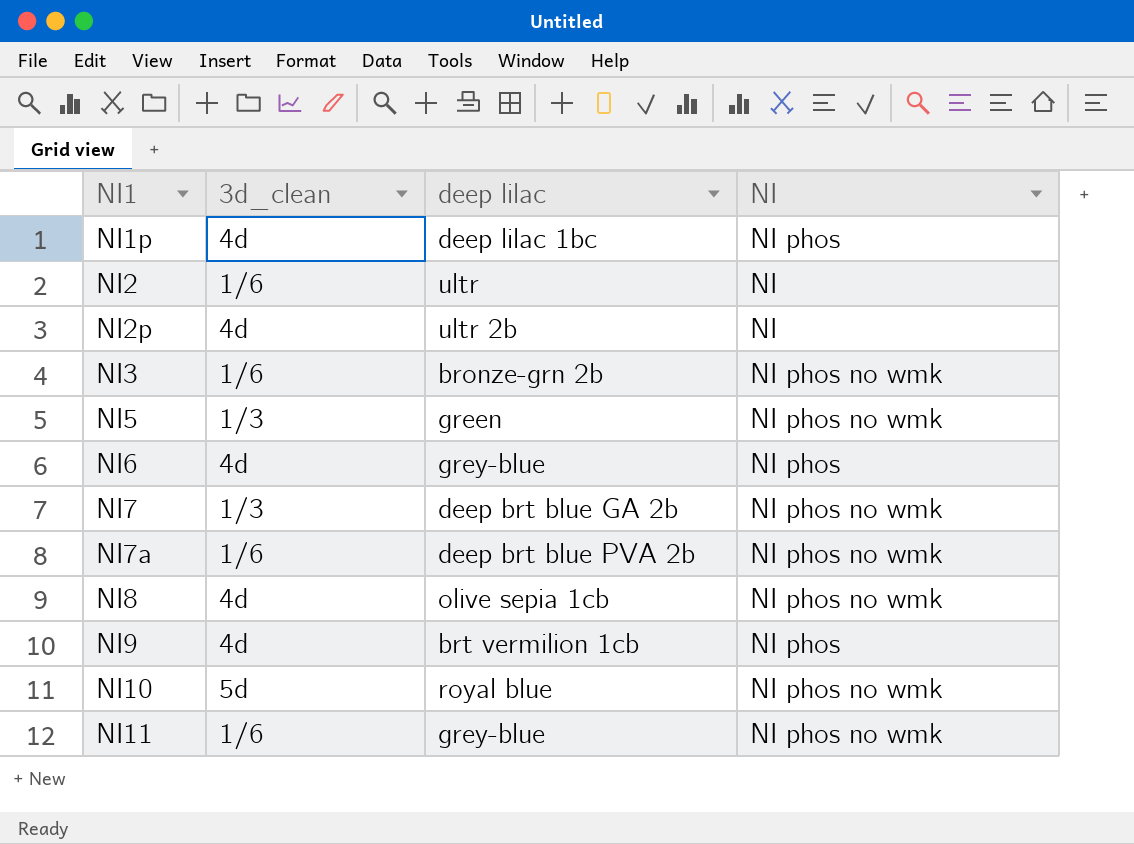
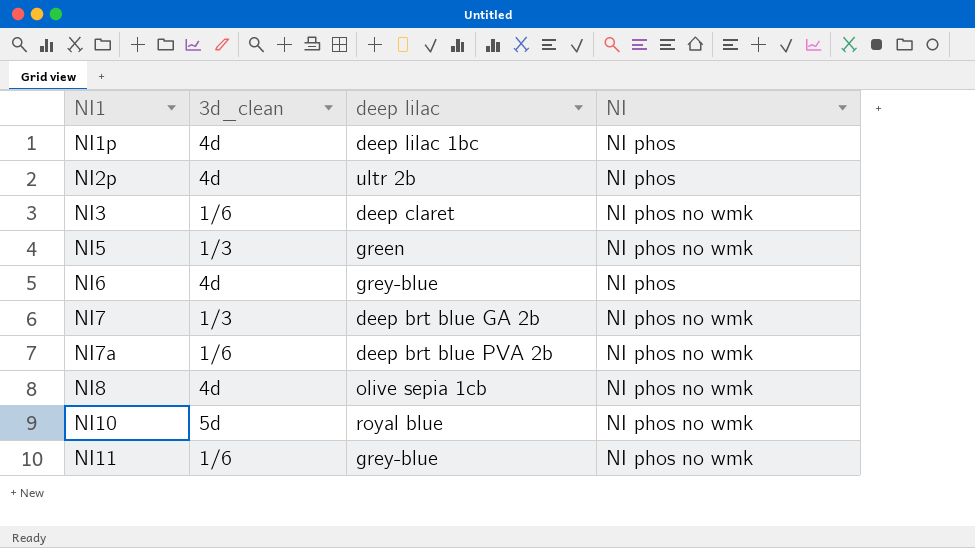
row NI2: 1/6 | ultr | NI -> none
row NI9: 4d | brt vermilion 1cb | NI phos -> none
NI2p | NI: NI -> NI phos
NI3 | deep lilac: bronze-grn 2b -> deep claret

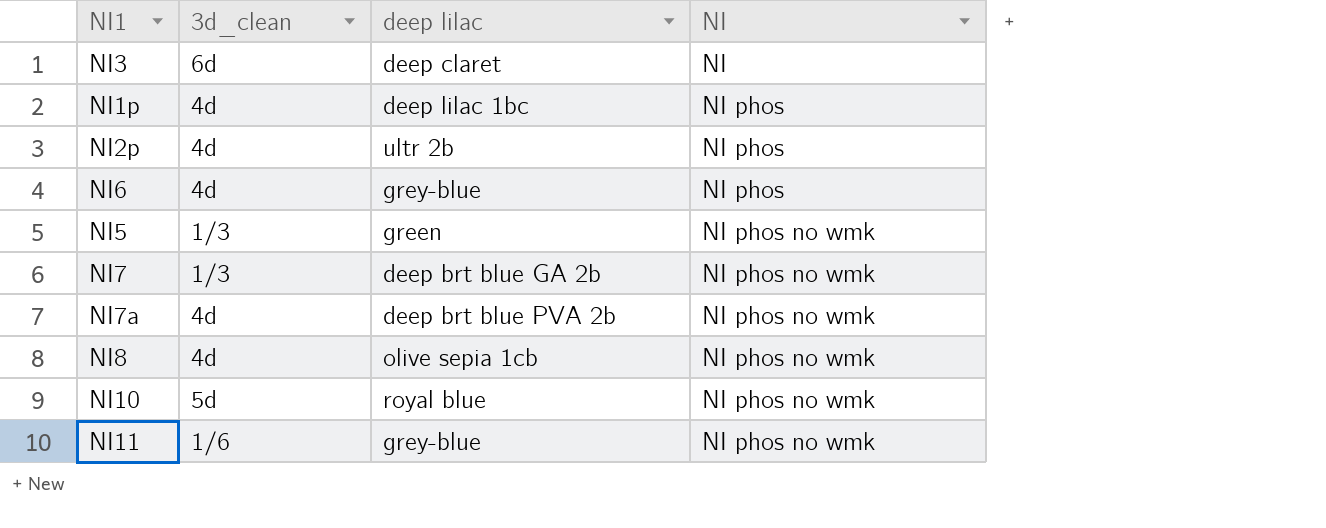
row order: NI1 ascending -> NI ascending
NI3 | 3d_clean: 1/6 -> 6d
NI3 | NI: NI phos no wmk -> NI
NI7a | 3d_clean: 1/6 -> 4d

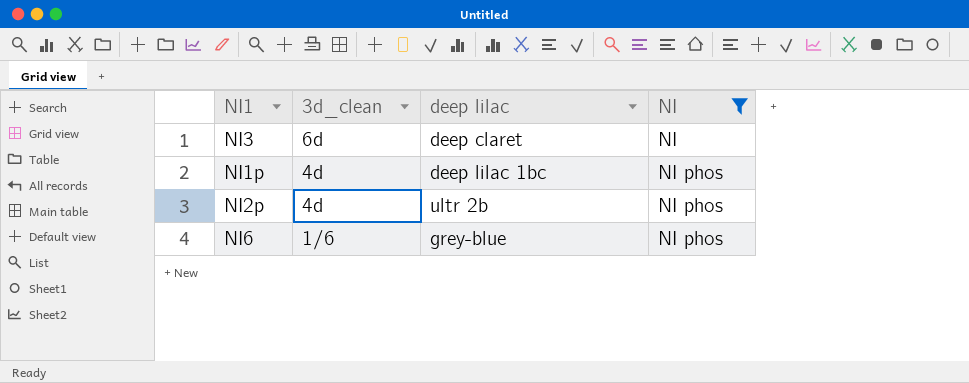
filter: none -> NI != NI phos no wmk
NI6 | 3d_clean: 4d -> 1/6

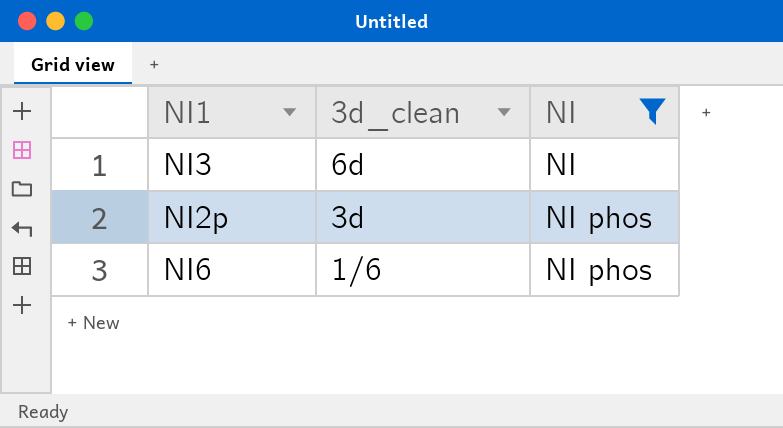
column deep lilac | position: 3 -> none
row NI1p: 4d | deep lilac 1bc | NI phos -> none
NI2p | 3d_clean: 4d -> 3d

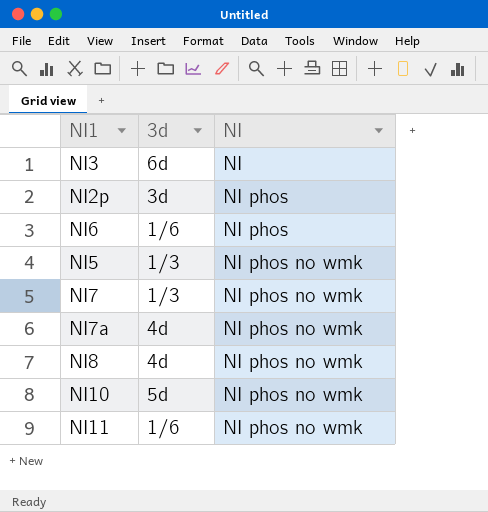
filter: NI != NI phos no wmk -> none
column name: 3d_clean -> 3d

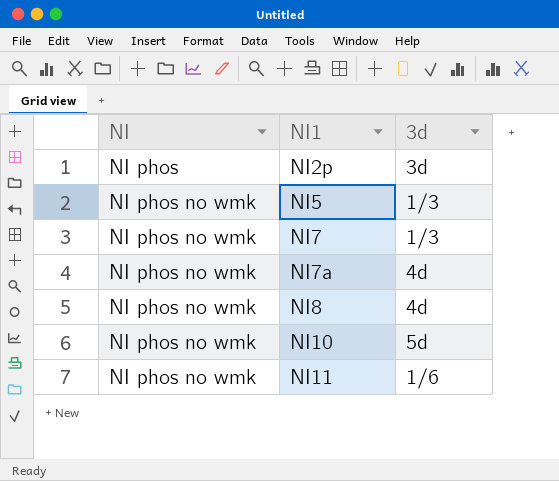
column NI | position: 3 -> 1
row NI3: 6d | NI -> none
row NI6: 1/6 | NI phos -> none

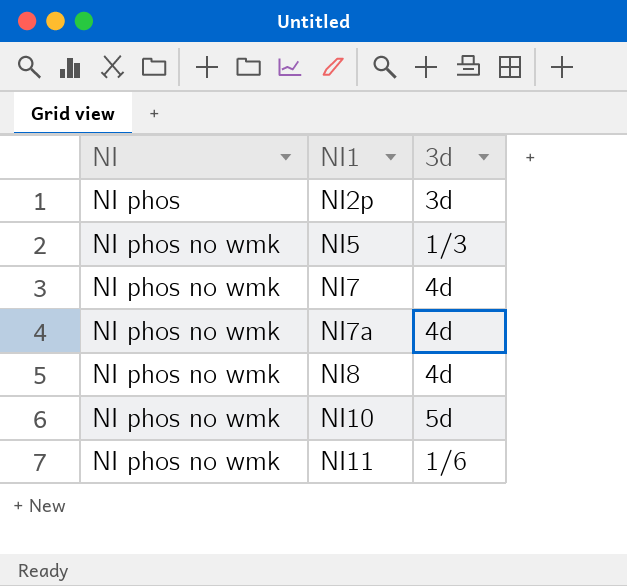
NI7 | 3d: 1/3 -> 4d

